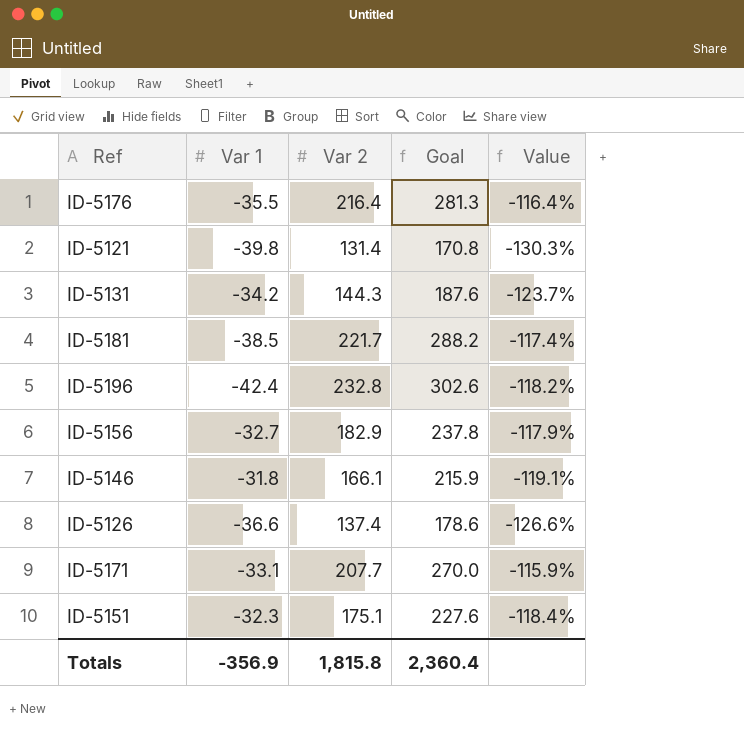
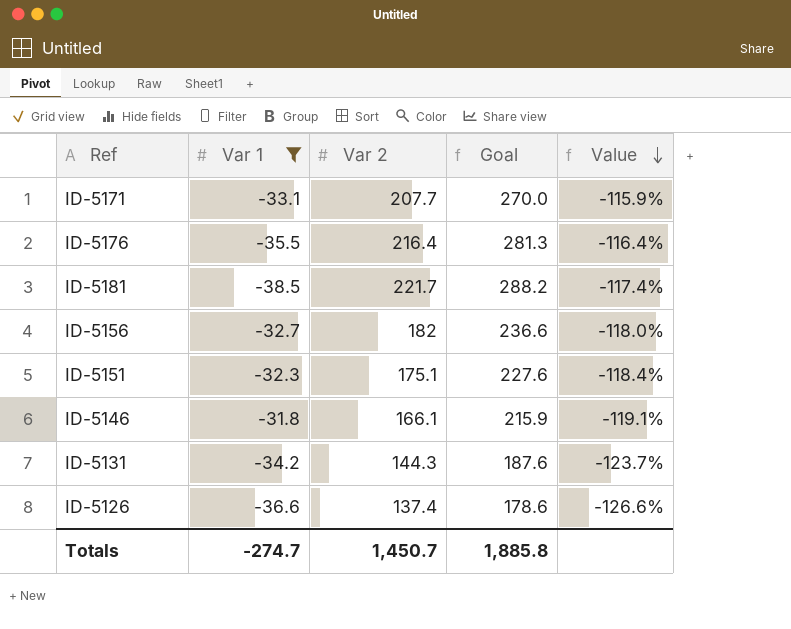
filter: none -> Var 1 >= -38.5
row order: none -> Value descending
ID-5156 | Var 2: 182.9 -> 182
ID-5156 | Goal: 237.8 -> 236.6
ID-5156 | Value: -117.9% -> -118.0%
Totals | Var 1: -356.9 -> -274.7
Totals | Var 2: 1,815.8 -> 1,450.7
Totals | Goal: 2,360.4 -> 1,885.8

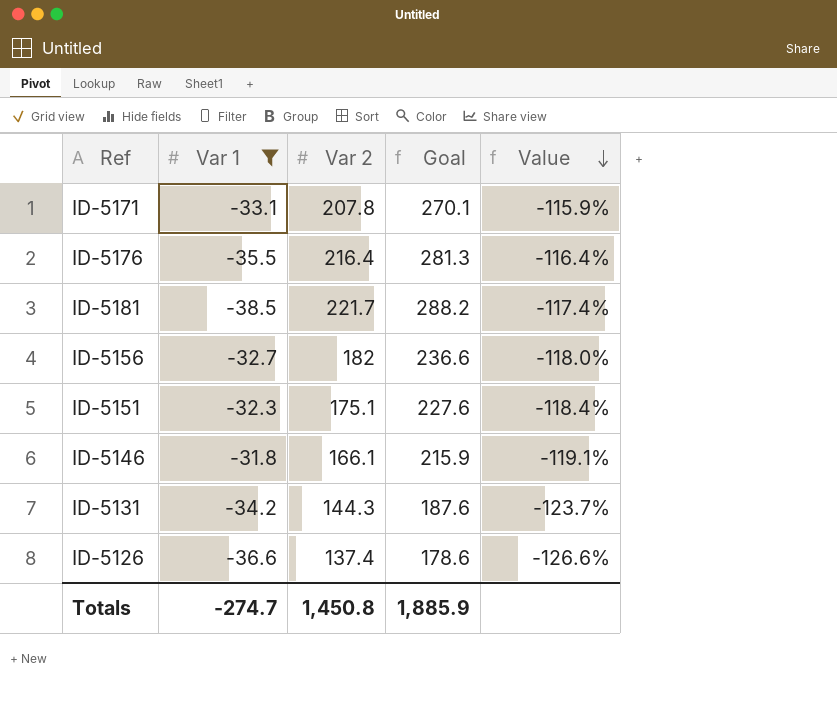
ID-5171 | Var 2: 207.7 -> 207.8
ID-5171 | Goal: 270.0 -> 270.1
Totals | Var 2: 1,450.7 -> 1,450.8
Totals | Goal: 1,885.8 -> 1,885.9

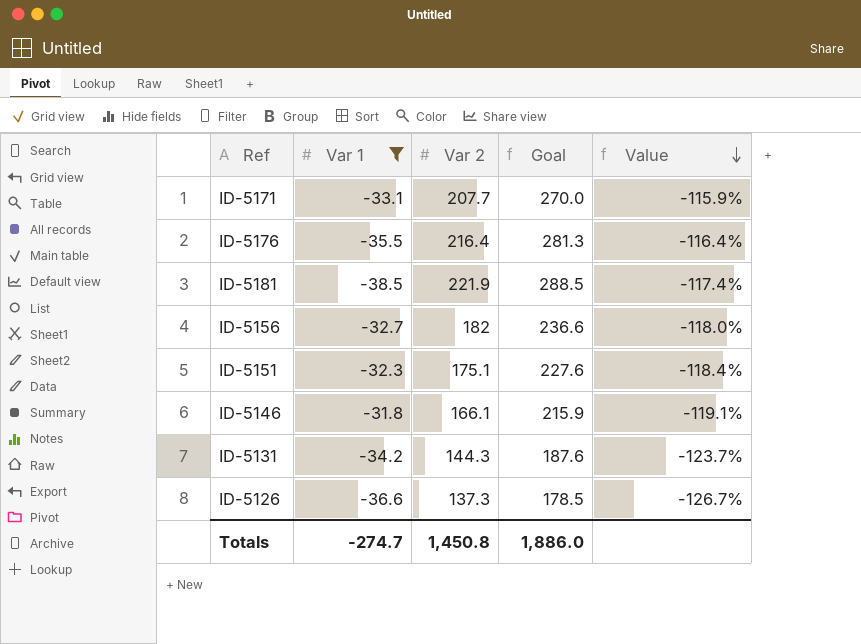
ID-5171 | Var 2: 207.8 -> 207.7
ID-5171 | Goal: 270.1 -> 270.0
ID-5181 | Var 2: 221.7 -> 221.9
ID-5181 | Goal: 288.2 -> 288.5
ID-5126 | Var 2: 137.4 -> 137.3
ID-5126 | Goal: 178.6 -> 178.5
ID-5126 | Value: -126.6% -> -126.7%
Totals | Goal: 1,885.9 -> 1,886.0

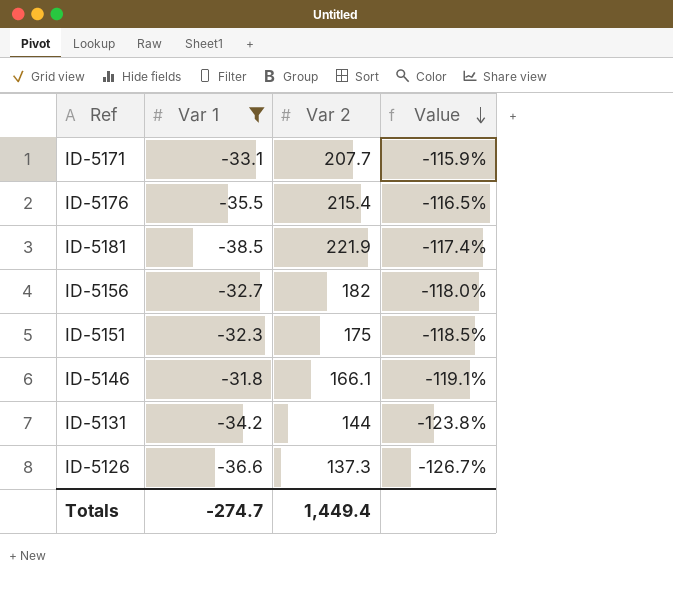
column Goal | formula: [Var 2] * 1.3 -> none
ID-5176 | Var 2: 216.4 -> 215.4
ID-5176 | Value: -116.4% -> -116.5%
ID-5151 | Var 2: 175.1 -> 175
ID-5151 | Value: -118.4% -> -118.5%
ID-5131 | Var 2: 144.3 -> 144
ID-5131 | Value: -123.7% -> -123.8%
Totals | Var 2: 1,450.8 -> 1,449.4

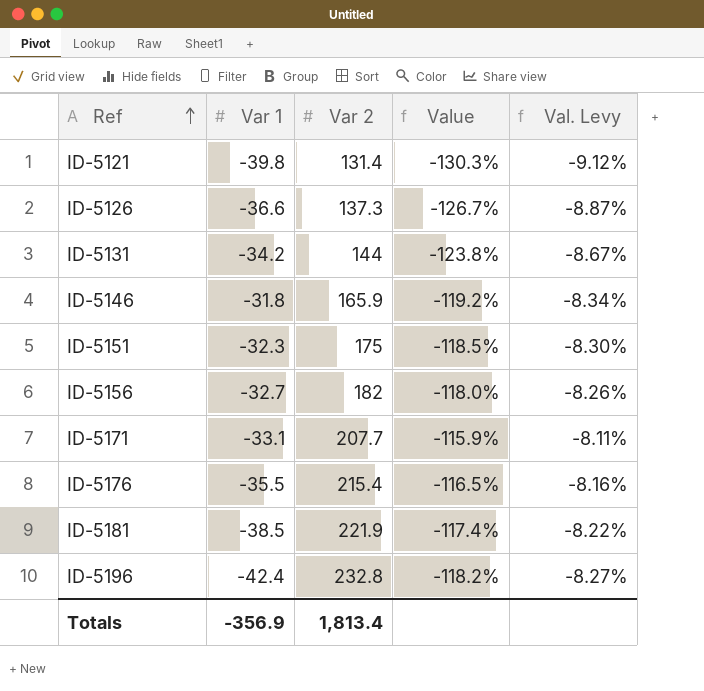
filter: Var 1 >= -38.5 -> none
row order: Value descending -> Ref ascending
column Val. Levy | formula: none -> [Value] * 0.07
ID-5146 | Var 2: 166.1 -> 165.9
ID-5146 | Value: -119.1% -> -119.2%
Totals | Var 1: -274.7 -> -356.9
Totals | Var 2: 1,449.4 -> 1,813.4

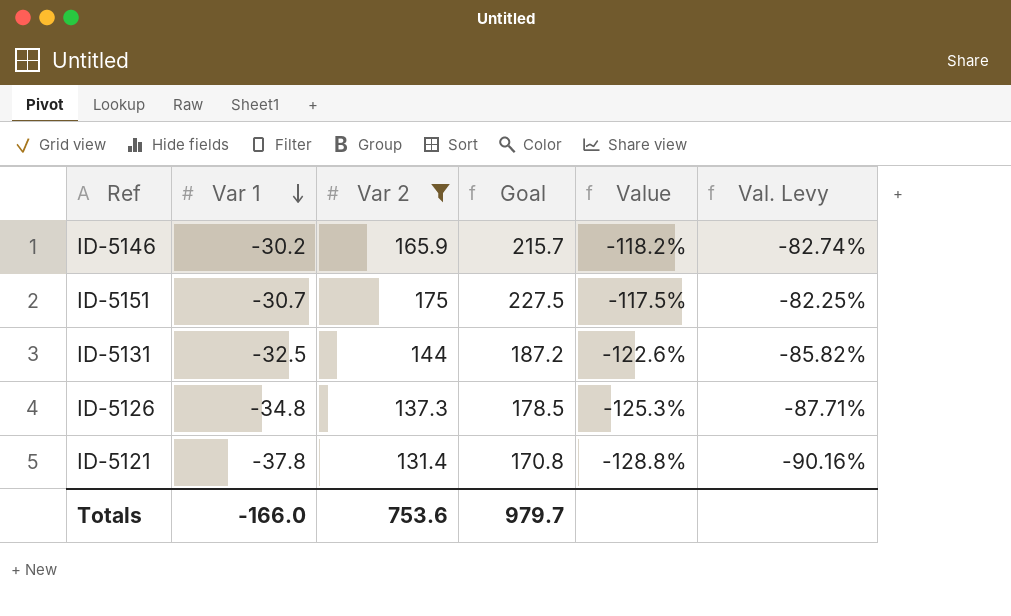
filter: none -> Var 2 <= 175
row order: Ref ascending -> Var 1 descending
column Goal | formula: none -> [Var 2] * 1.3
column Val. Levy | formula: [Value] * 0.07 -> [Value] * 0.7
ID-5146 | Var 1: -31.8 -> -30.2
ID-5146 | Value: -119.2% -> -118.2%
ID-5151 | Var 1: -32.3 -> -30.7
ID-5151 | Value: -118.5% -> -117.5%
ID-5131 | Var 1: -34.2 -> -32.5
ID-5131 | Value: -123.8% -> -122.6%
ID-5126 | Var 1: -36.6 -> -34.8
ID-5126 | Value: -126.7% -> -125.3%
ID-5121 | Var 1: -39.8 -> -37.8
ID-5121 | Value: -130.3% -> -128.8%
Totals | Var 1: -356.9 -> -166.0
Totals | Var 2: 1,813.4 -> 753.6

